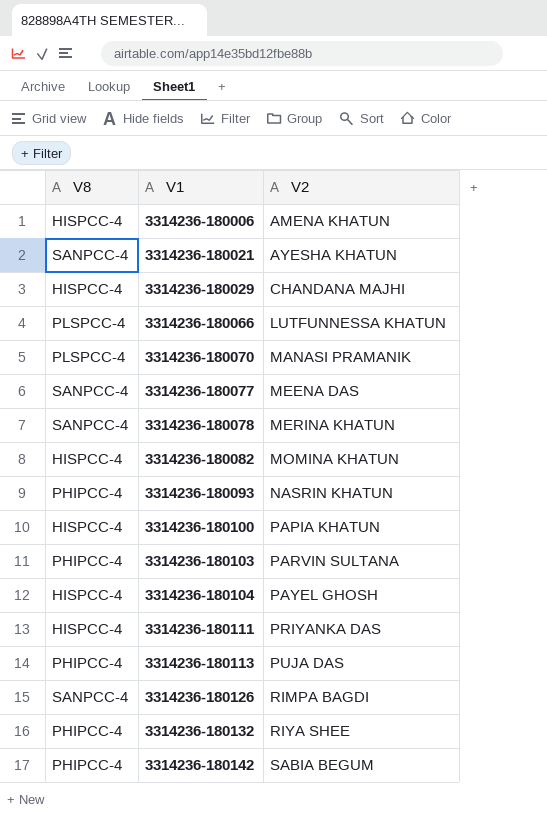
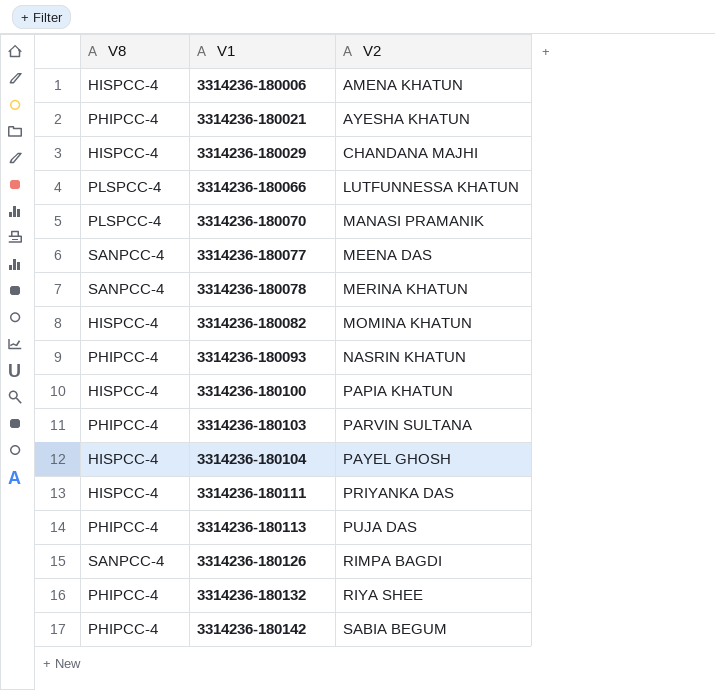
3314236-180021 | V8: SANPCC-4 -> PHIPCC-4

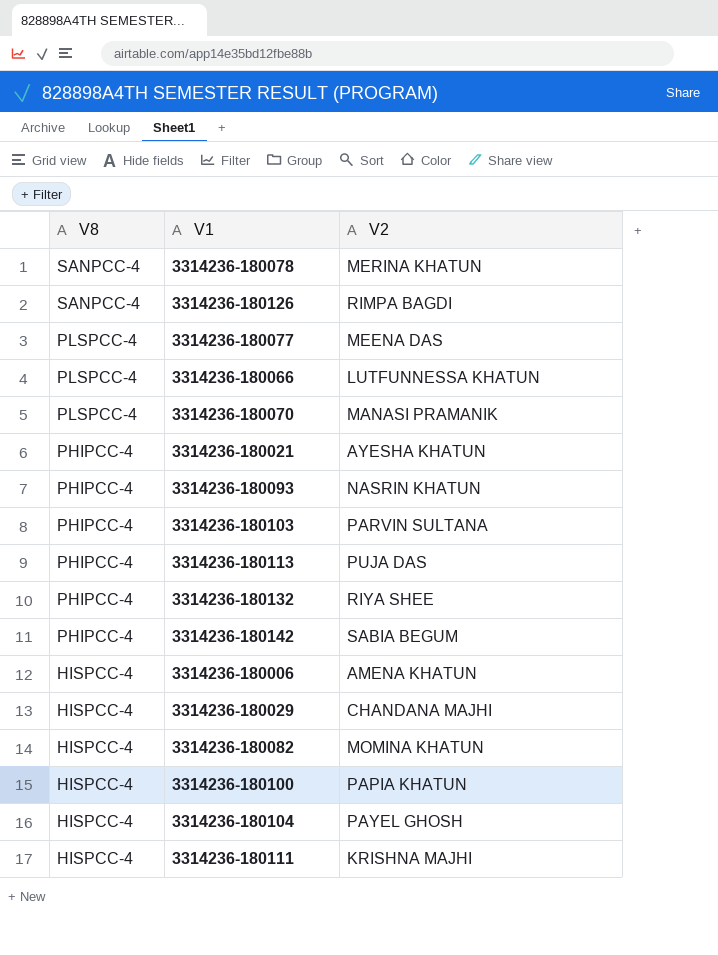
row order: V1 ascending -> V8 descending
3314236-180077 | V8: SANPCC-4 -> PLSPCC-4
3314236-180111 | V2: PRIYANKA DAS -> KRISHNA MAJHI

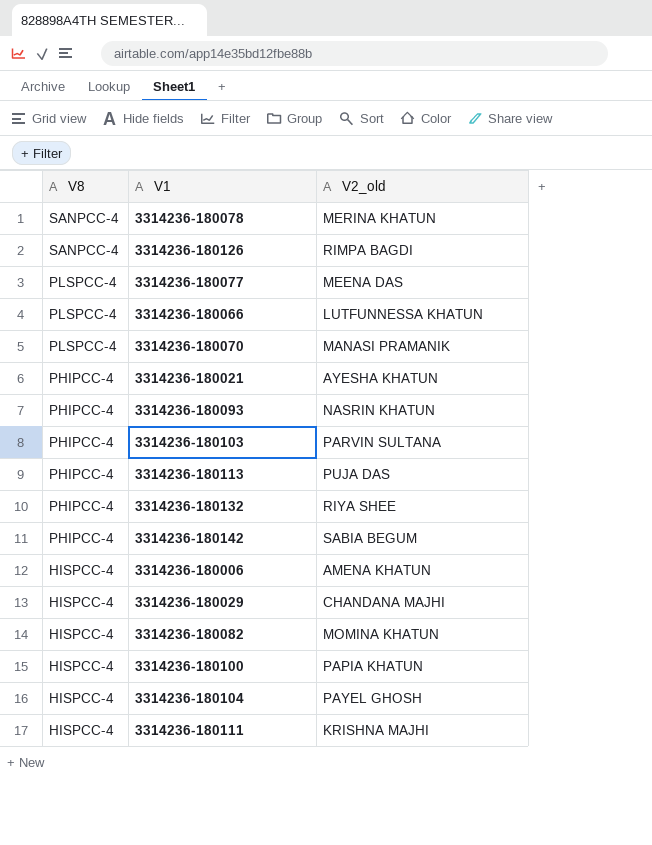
column name: V2 -> V2_old

